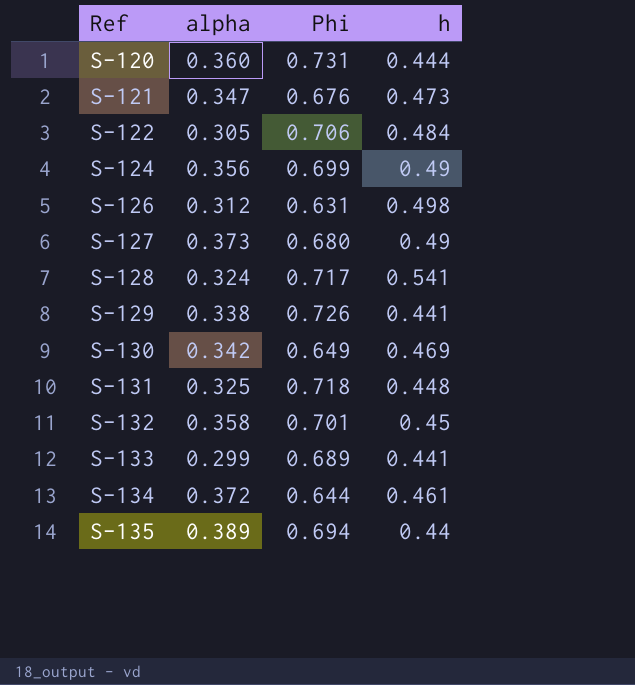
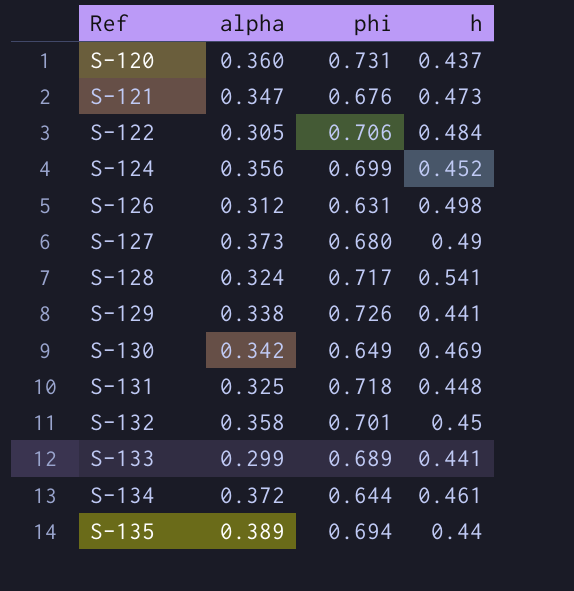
column name: Phi -> phi
S-120 | h: 0.444 -> 0.437
S-124 | h: 0.49 -> 0.452

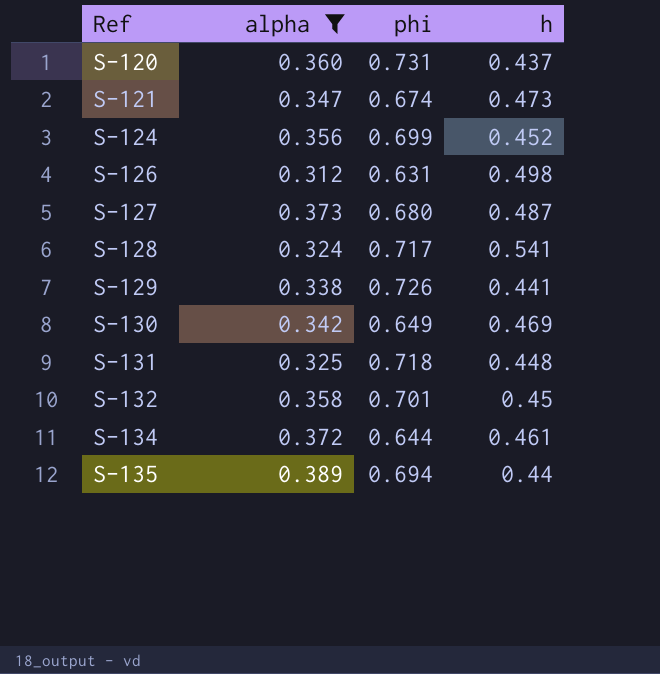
filter: none -> alpha >= 0.312
S-121 | phi: 0.676 -> 0.674
S-127 | h: 0.49 -> 0.487

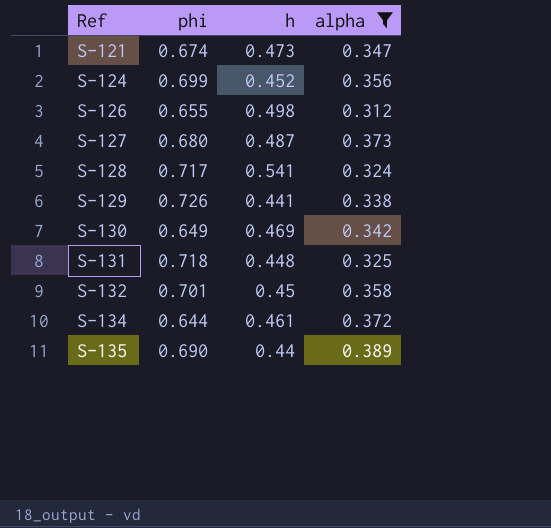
column alpha | position: 2 -> 4
row S-120: 0.360 | 0.731 | 0.437 -> none
S-126 | phi: 0.631 -> 0.655
S-135 | phi: 0.694 -> 0.690

